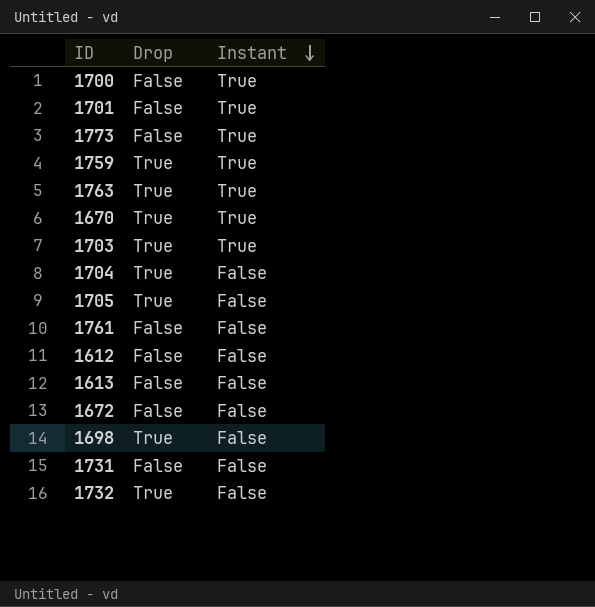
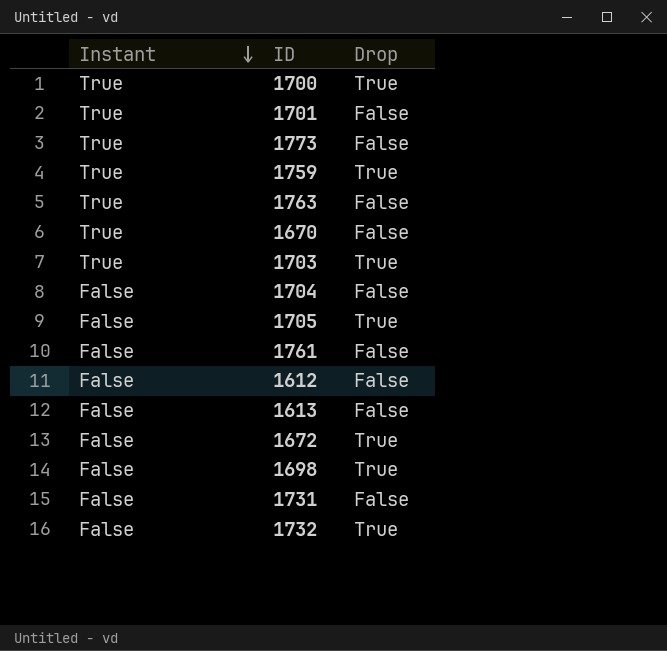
column Instant | position: 3 -> 1
1700 | Drop: False -> True
1763 | Drop: True -> False
1670 | Drop: True -> False
1704 | Drop: True -> False
1672 | Drop: False -> True

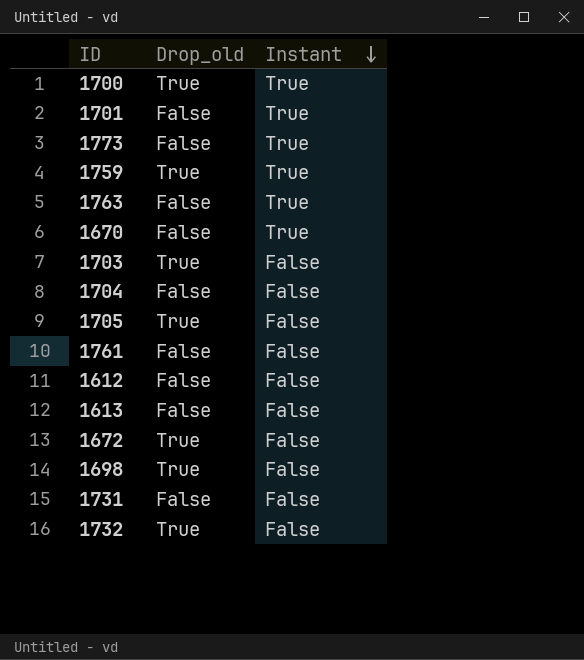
column name: Drop -> Drop_old
column Instant | position: 1 -> 3
1703 | Instant: True -> False

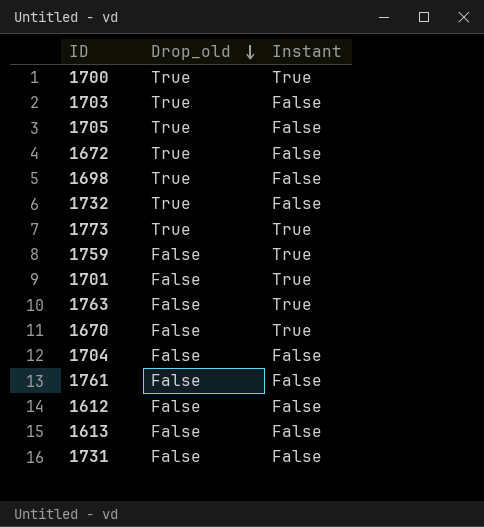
row order: Instant descending -> Drop_old descending
1773 | Drop_old: False -> True
1759 | Drop_old: True -> False

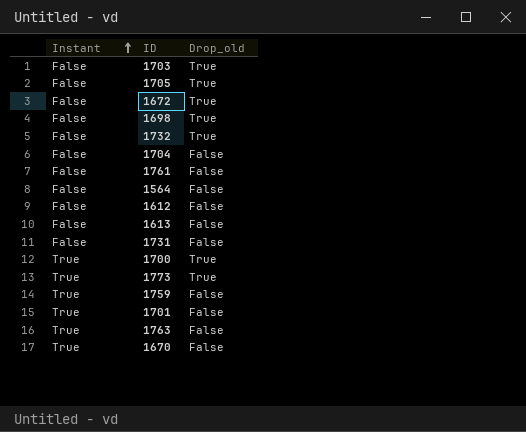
row order: Drop_old descending -> Instant ascending
column Instant | position: 3 -> 1
row 1564: none -> False | False

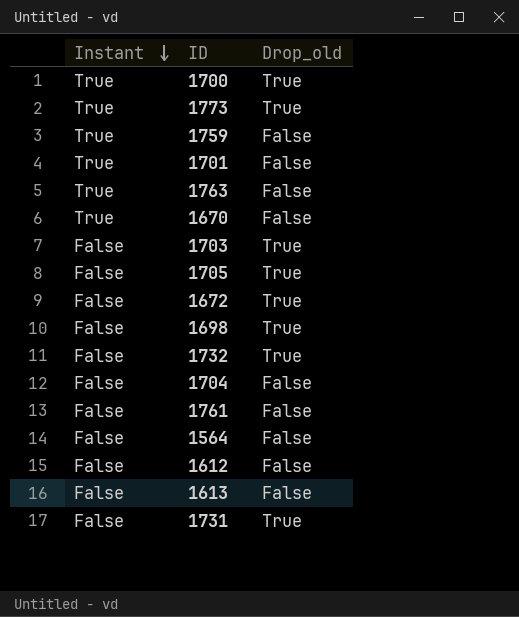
row order: Instant ascending -> Instant descending
1731 | Drop_old: False -> True

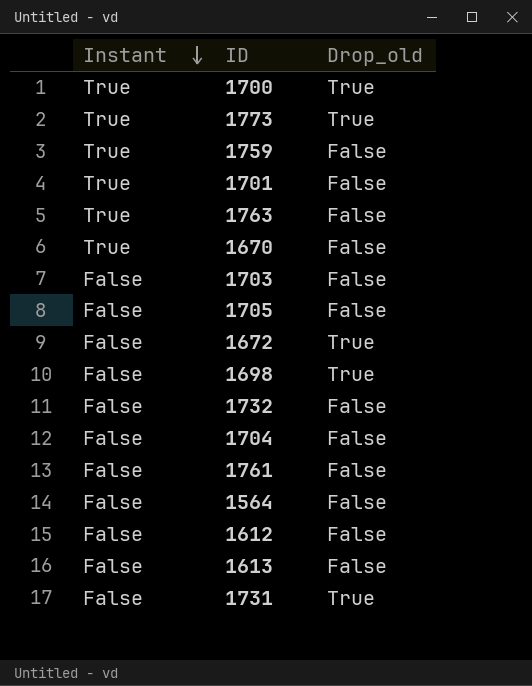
1703 | Drop_old: True -> False
1705 | Drop_old: True -> False
1732 | Drop_old: True -> False

